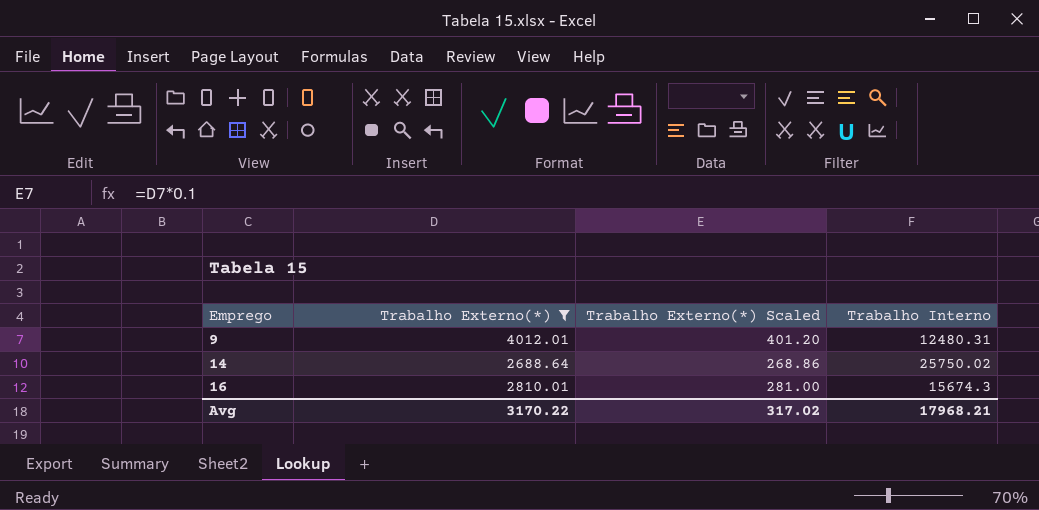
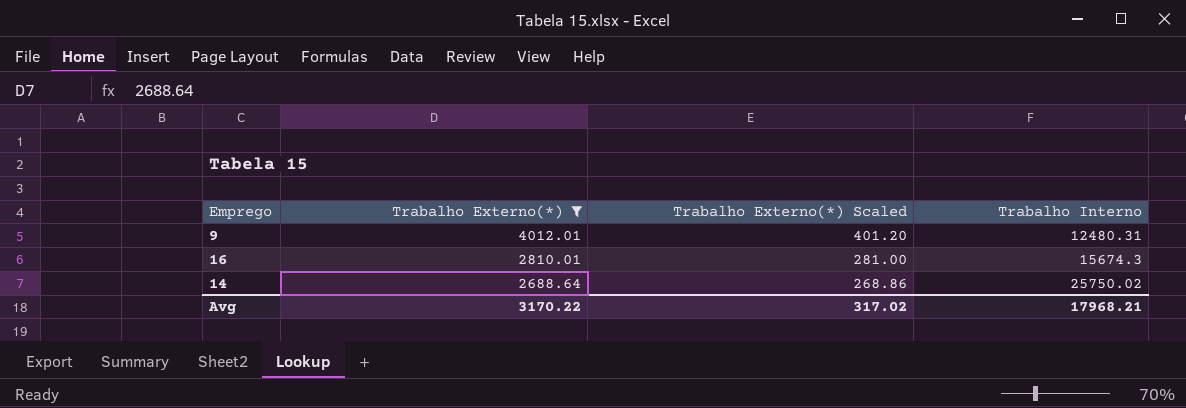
row order: Emprego ascending -> Trabalho Externo(*) descending

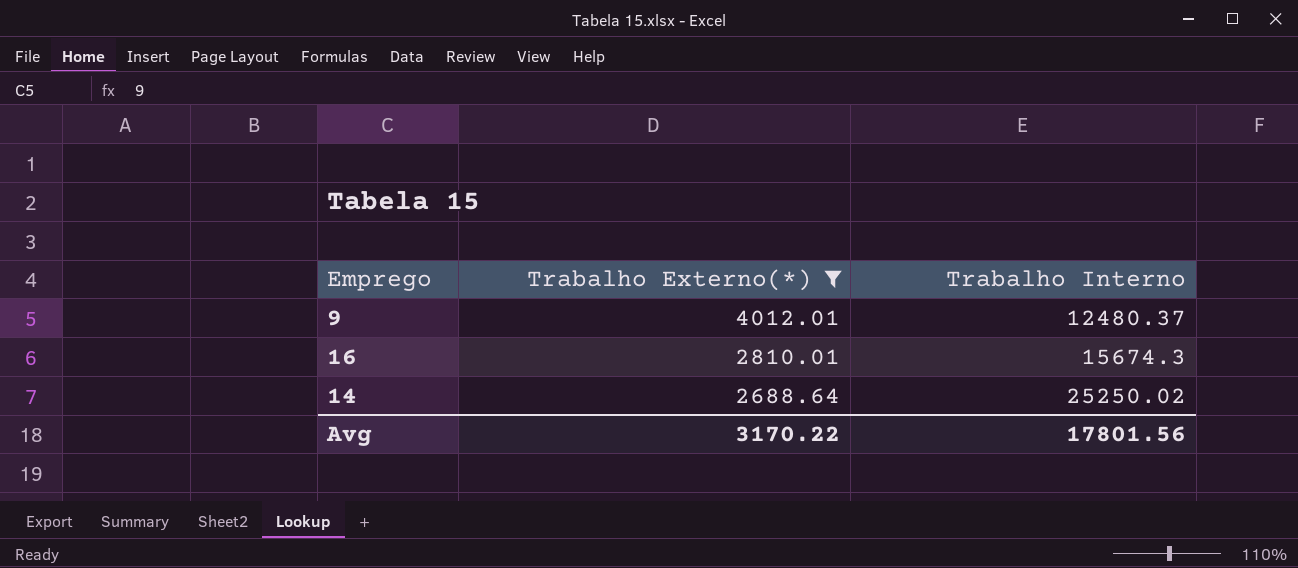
column Trabalho Externo(*) Scaled | formula: [Trabalho Externo(*)] * 0.1 -> none
9 | Trabalho Interno: 12480.31 -> 12480.37
14 | Trabalho Interno: 25750.02 -> 25250.02
Avg | Trabalho Interno: 17968.21 -> 17801.56

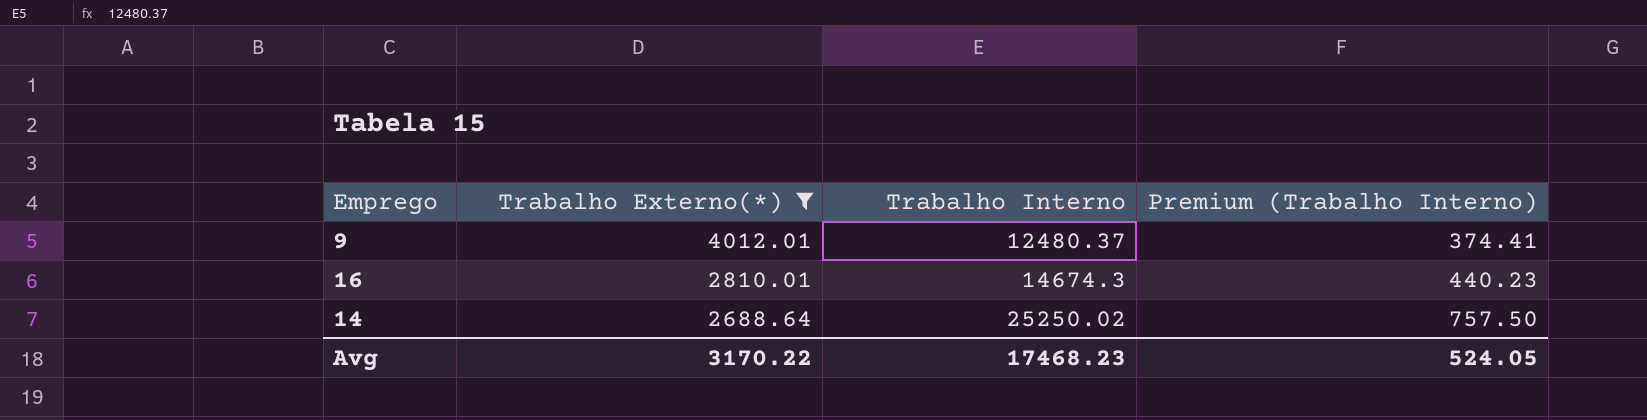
column Premium (Trabalho Interno) | formula: none -> [Trabalho Interno] * 0.03
16 | Trabalho Interno: 15674.3 -> 14674.3
Avg | Trabalho Interno: 17801.56 -> 17468.23

